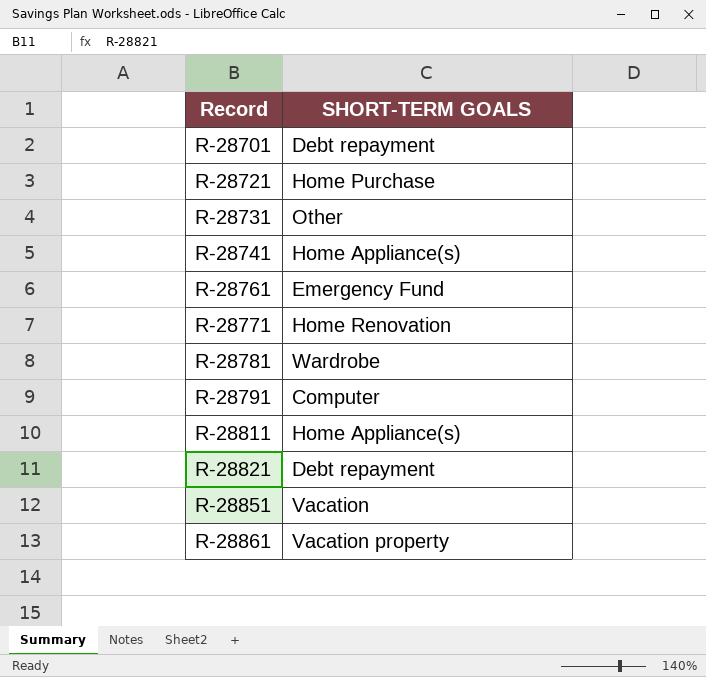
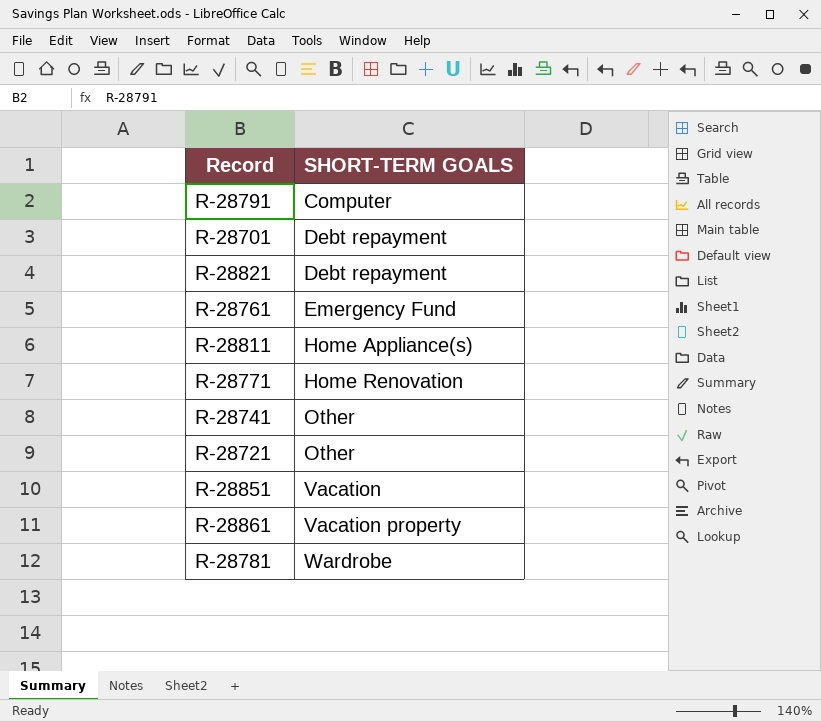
row order: Record ascending -> SHORT-TERM GOALS ascending
row R-28731: Other -> none
R-28741 | SHORT-TERM GOALS: Home Appliance(s) -> Other
R-28721 | SHORT-TERM GOALS: Home Purchase -> Other

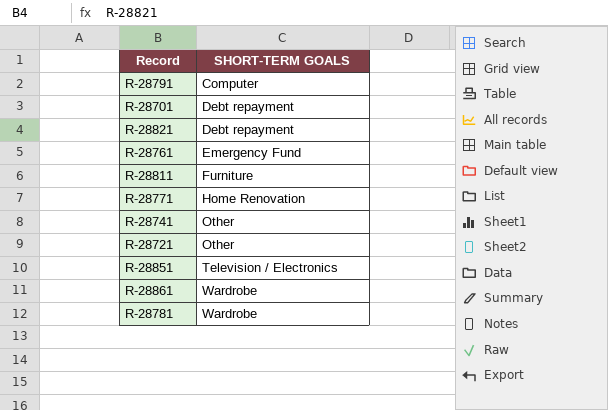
R-28811 | SHORT-TERM GOALS: Home Appliance(s) -> Furniture
R-28851 | SHORT-TERM GOALS: Vacation -> Television / Electronics
R-28861 | SHORT-TERM GOALS: Vacation property -> Wardrobe

